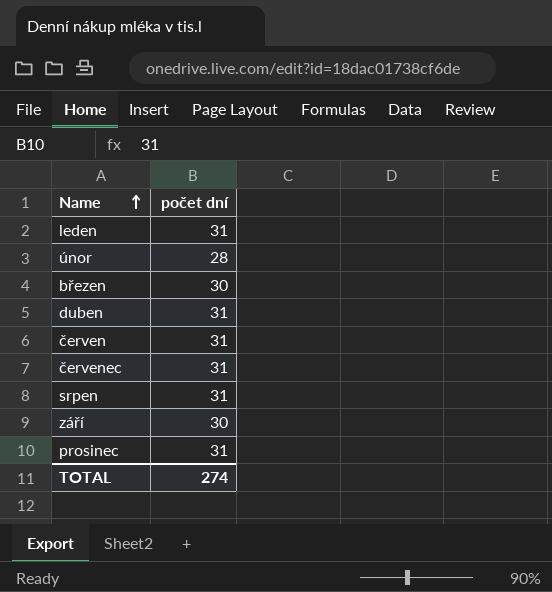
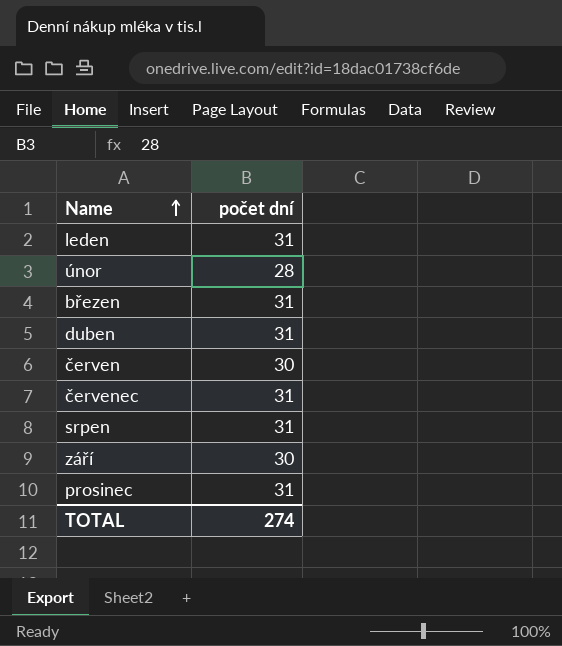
březen | počet dní: 30 -> 31
červen | počet dní: 31 -> 30

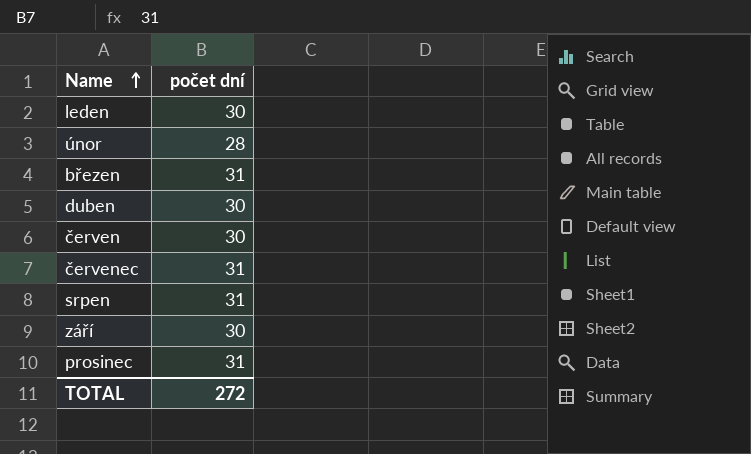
leden | počet dní: 31 -> 30
duben | počet dní: 31 -> 30
TOTAL | počet dní: 274 -> 272

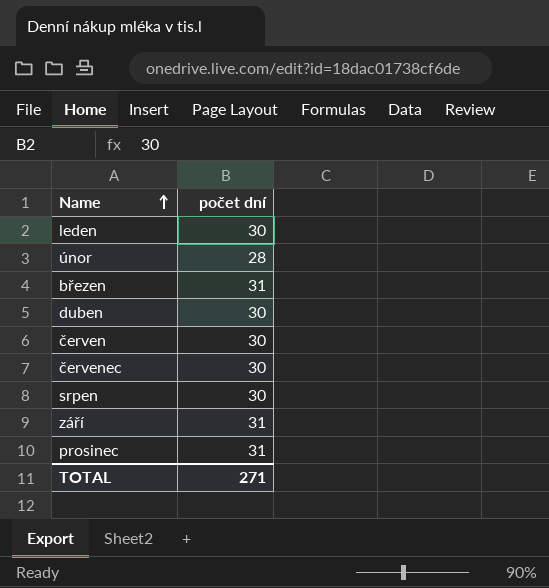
červenec | počet dní: 31 -> 30
srpen | počet dní: 31 -> 30
září | počet dní: 30 -> 31
TOTAL | počet dní: 272 -> 271

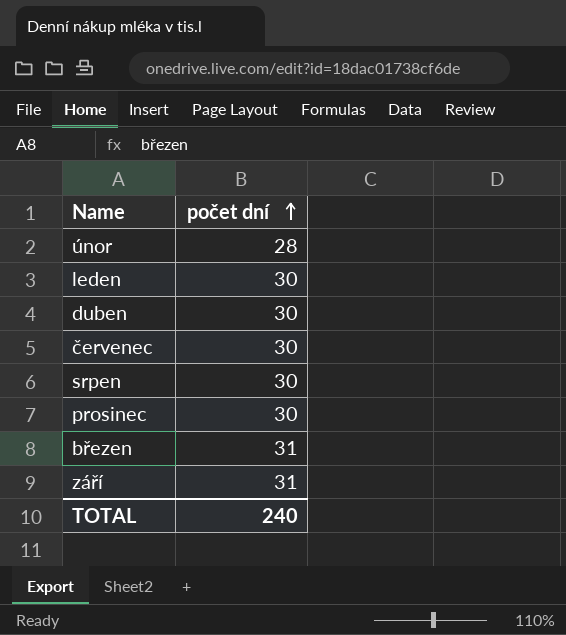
row order: Name ascending -> počet dní ascending
row červen: 30 -> none
prosinec | počet dní: 31 -> 30
TOTAL | počet dní: 271 -> 240

